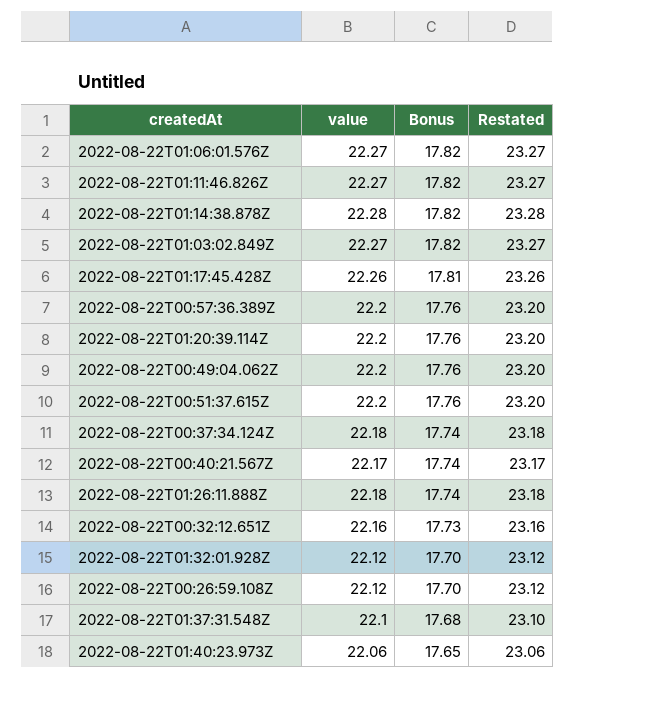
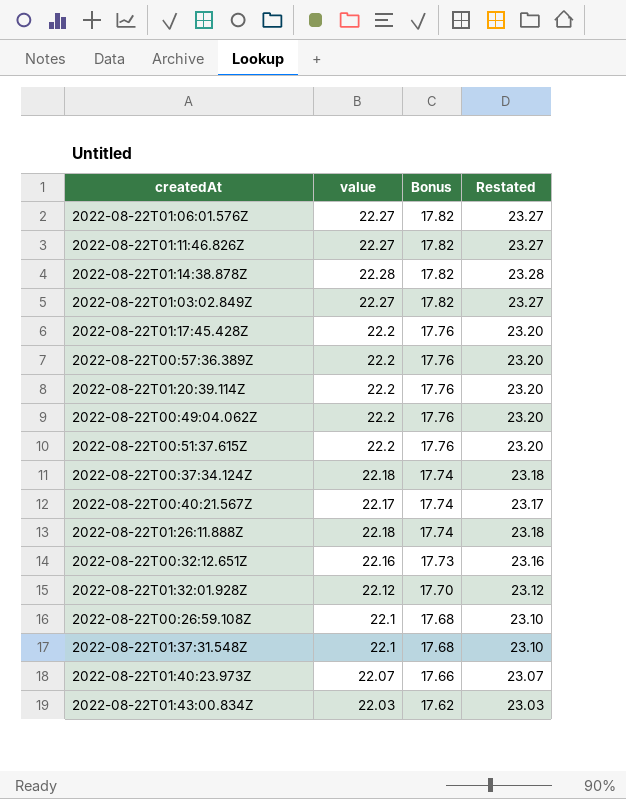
2022-08-22T01:17:45.428Z | value: 22.26 -> 22.2
2022-08-22T01:17:45.428Z | Bonus: 17.81 -> 17.76
2022-08-22T01:17:45.428Z | Restated: 23.26 -> 23.20
2022-08-22T00:26:59.108Z | value: 22.12 -> 22.1
2022-08-22T00:26:59.108Z | Bonus: 17.70 -> 17.68
2022-08-22T00:26:59.108Z | Restated: 23.12 -> 23.10
2022-08-22T01:40:23.973Z | value: 22.06 -> 22.07
2022-08-22T01:40:23.973Z | Bonus: 17.65 -> 17.66
2022-08-22T01:40:23.973Z | Restated: 23.06 -> 23.07
row 2022-08-22T01:43:00.834Z: none -> 22.03 | 17.62 | 23.03

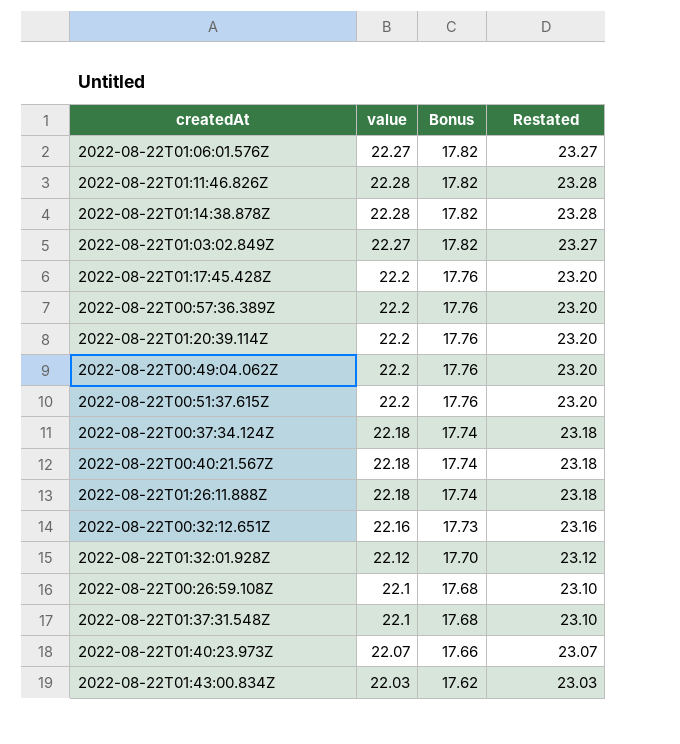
2022-08-22T01:11:46.826Z | value: 22.27 -> 22.28
2022-08-22T01:11:46.826Z | Restated: 23.27 -> 23.28
2022-08-22T00:40:21.567Z | value: 22.17 -> 22.18
2022-08-22T00:40:21.567Z | Restated: 23.17 -> 23.18

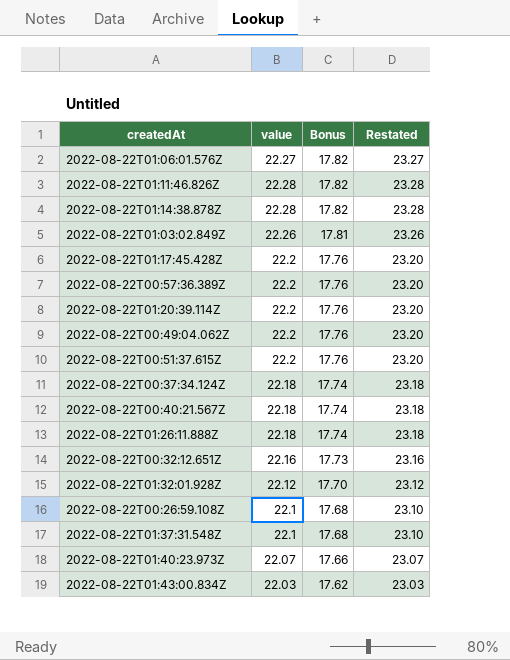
2022-08-22T01:03:02.849Z | value: 22.27 -> 22.26
2022-08-22T01:03:02.849Z | Bonus: 17.82 -> 17.81
2022-08-22T01:03:02.849Z | Restated: 23.27 -> 23.26

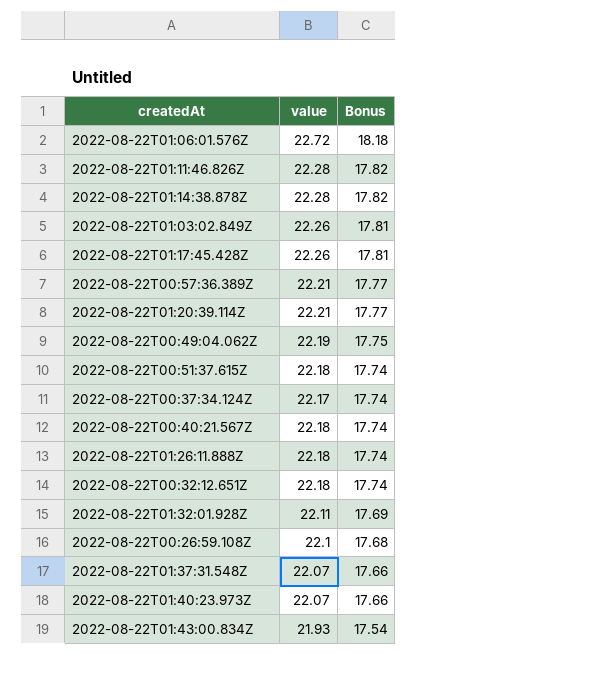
column Restated | formula: [value] + 1 -> none
2022-08-22T01:06:01.576Z | value: 22.27 -> 22.72
2022-08-22T01:06:01.576Z | Bonus: 17.82 -> 18.18
2022-08-22T01:17:45.428Z | value: 22.2 -> 22.26
2022-08-22T01:17:45.428Z | Bonus: 17.76 -> 17.81
2022-08-22T00:57:36.389Z | value: 22.2 -> 22.21
2022-08-22T00:57:36.389Z | Bonus: 17.76 -> 17.77
2022-08-22T01:20:39.114Z | value: 22.2 -> 22.21
2022-08-22T01:20:39.114Z | Bonus: 17.76 -> 17.77
2022-08-22T00:49:04.062Z | value: 22.2 -> 22.19
2022-08-22T00:49:04.062Z | Bonus: 17.76 -> 17.75
2022-08-22T00:51:37.615Z | value: 22.2 -> 22.18
2022-08-22T00:51:37.615Z | Bonus: 17.76 -> 17.74
2022-08-22T00:37:34.124Z | value: 22.18 -> 22.17
2022-08-22T00:32:12.651Z | value: 22.16 -> 22.18
2022-08-22T00:32:12.651Z | Bonus: 17.73 -> 17.74
2022-08-22T01:32:01.928Z | value: 22.12 -> 22.11
2022-08-22T01:32:01.928Z | Bonus: 17.70 -> 17.69
2022-08-22T01:37:31.548Z | value: 22.1 -> 22.07
2022-08-22T01:37:31.548Z | Bonus: 17.68 -> 17.66
2022-08-22T01:43:00.834Z | value: 22.03 -> 21.93
2022-08-22T01:43:00.834Z | Bonus: 17.62 -> 17.54

